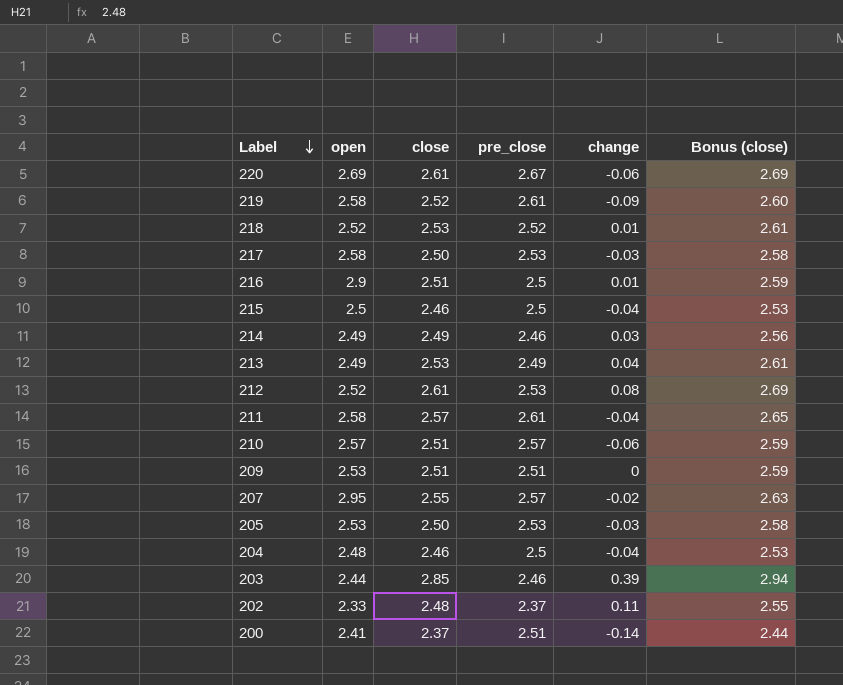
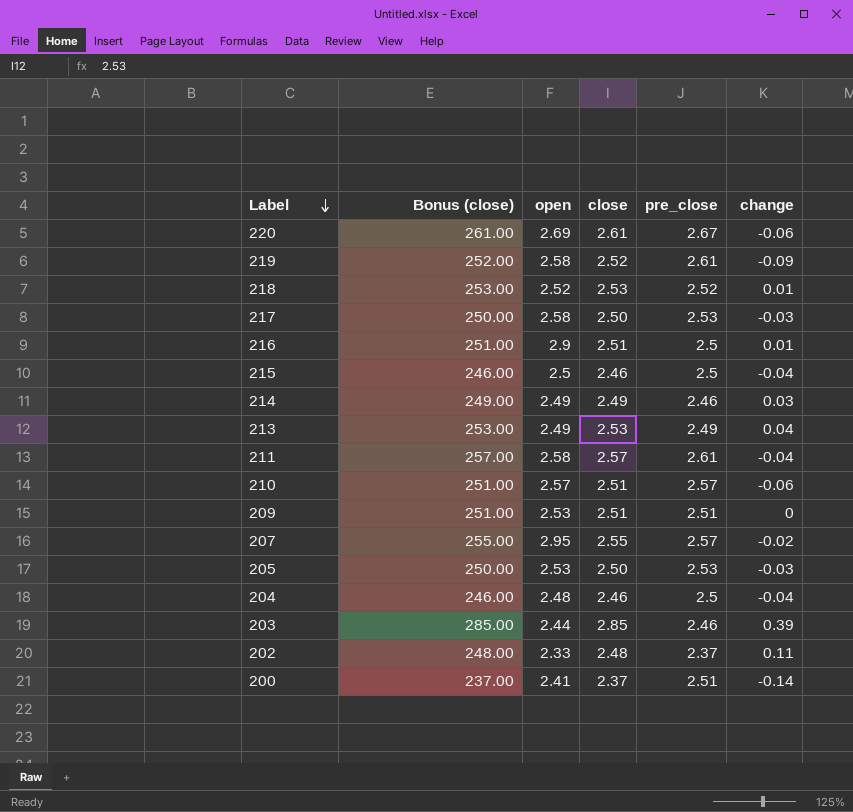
column Bonus (close) | formula: [close] * 1.03 -> [close] * 100
column Bonus (close) | position: 6 -> 2
row 212: 2.52 | 2.61 | 2.53 | 0.08 | 2.69 -> none

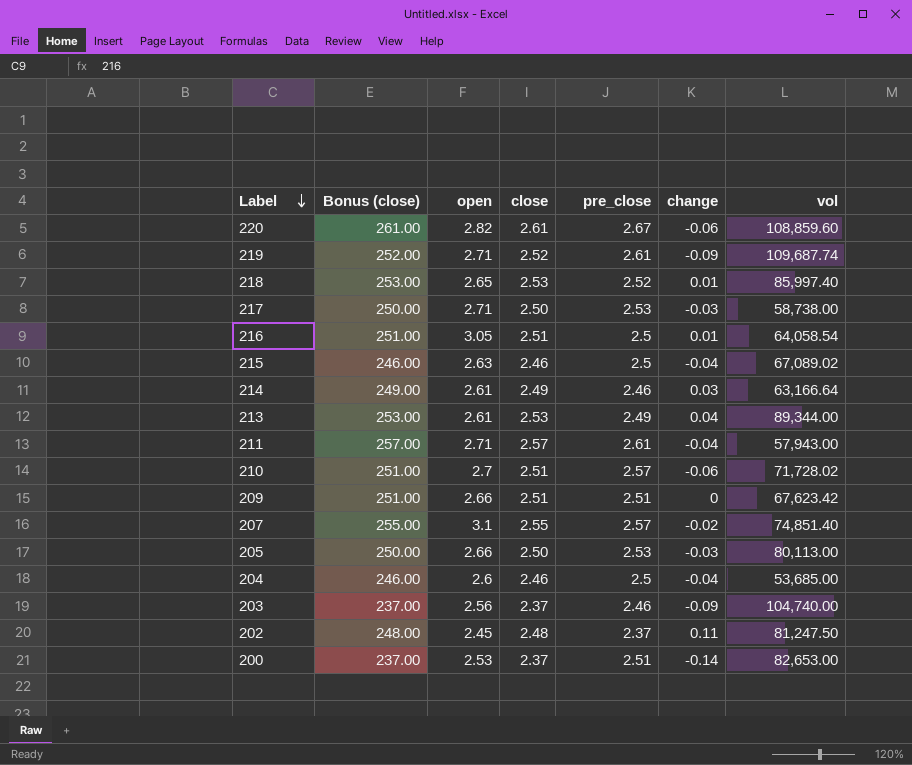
column vol | position: none -> 7
220 | open: 2.69 -> 2.82
219 | open: 2.58 -> 2.71
218 | open: 2.52 -> 2.65
217 | open: 2.58 -> 2.71
216 | open: 2.9 -> 3.05
215 | open: 2.5 -> 2.63
214 | open: 2.49 -> 2.61
213 | open: 2.49 -> 2.61
211 | open: 2.58 -> 2.71
210 | open: 2.57 -> 2.7
209 | open: 2.53 -> 2.66
207 | open: 2.95 -> 3.1
205 | open: 2.53 -> 2.66
204 | open: 2.48 -> 2.6
203 | Bonus (close): 285.00 -> 237.00
203 | open: 2.44 -> 2.56
203 | close: 2.85 -> 2.37
203 | change: 0.39 -> -0.09
202 | open: 2.33 -> 2.45
200 | open: 2.41 -> 2.53

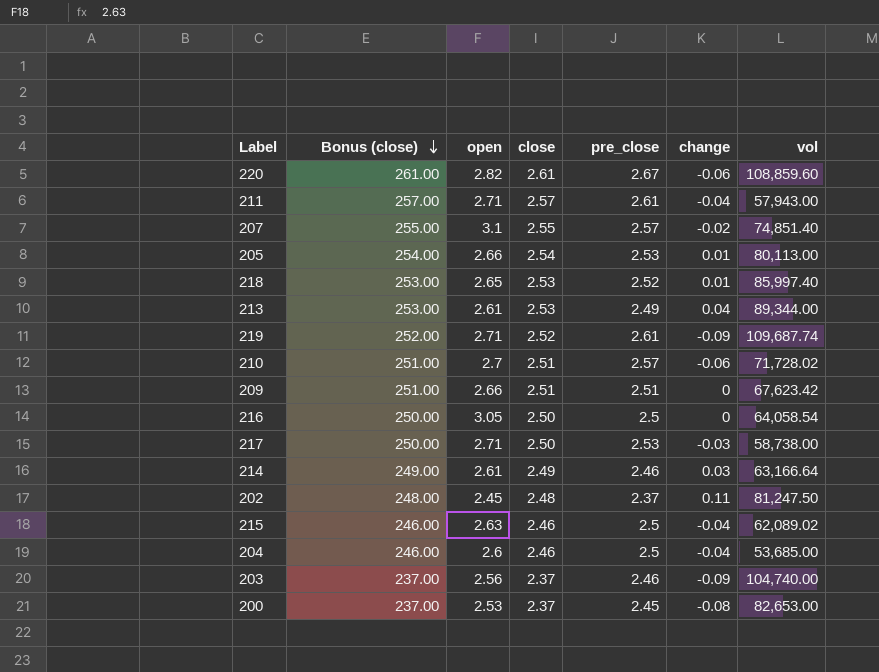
row order: Label descending -> Bonus (close) descending
205 | Bonus (close): 250.00 -> 254.00
205 | close: 2.50 -> 2.54
205 | change: -0.03 -> 0.01
216 | Bonus (close): 251.00 -> 250.00
216 | close: 2.51 -> 2.50
216 | change: 0.01 -> 0
215 | vol: 67,089.02 -> 62,089.02
200 | pre_close: 2.51 -> 2.45
200 | change: -0.14 -> -0.08

